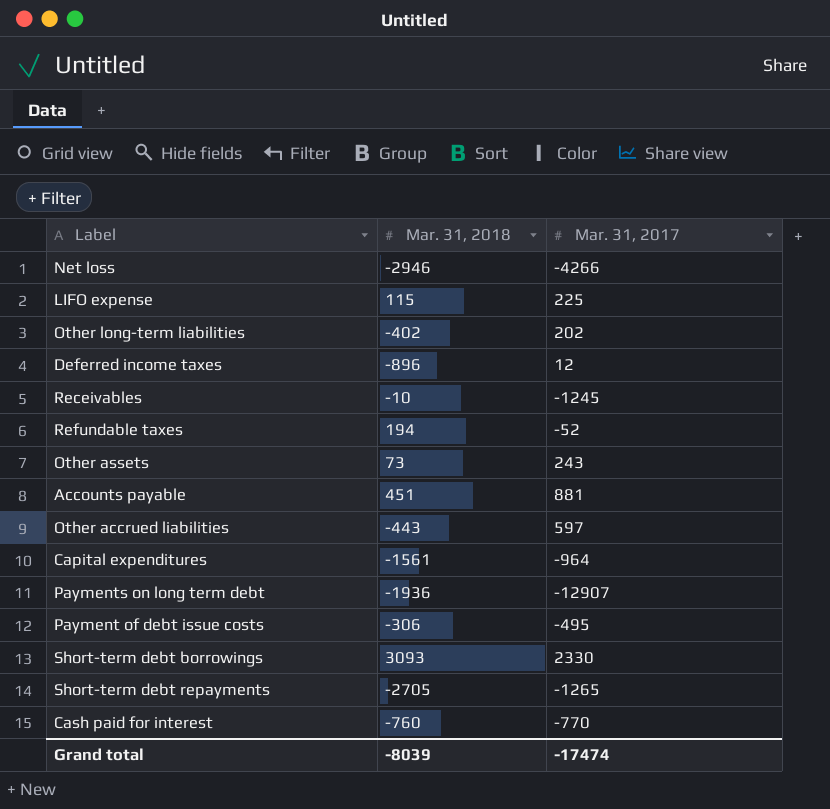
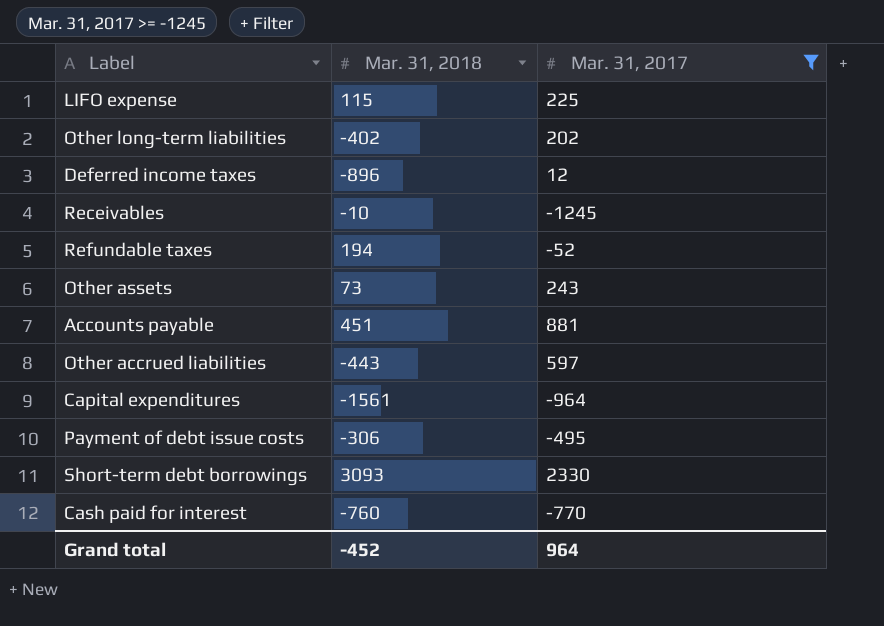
filter: none -> Mar. 31, 2017 >= -1245
Grand total | Mar. 31, 2018: -8039 -> -452
Grand total | Mar. 31, 2017: -17474 -> 964

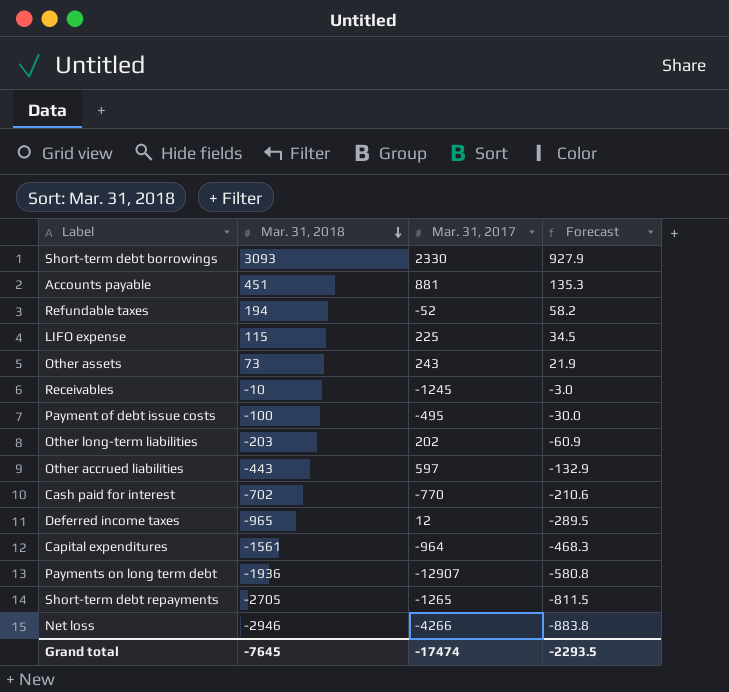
filter: Mar. 31, 2017 >= -1245 -> none
row order: none -> Mar. 31, 2018 descending
column Forecast | formula: none -> [Mar. 31, 2018] * 0.3
Payment of debt issue costs | Mar. 31, 2018: -306 -> -100
Other long-term liabilities | Mar. 31, 2018: -402 -> -203
Cash paid for interest | Mar. 31, 2018: -760 -> -702
Deferred income taxes | Mar. 31, 2018: -896 -> -965
Grand total | Mar. 31, 2018: -452 -> -7645
Grand total | Mar. 31, 2017: 964 -> -17474

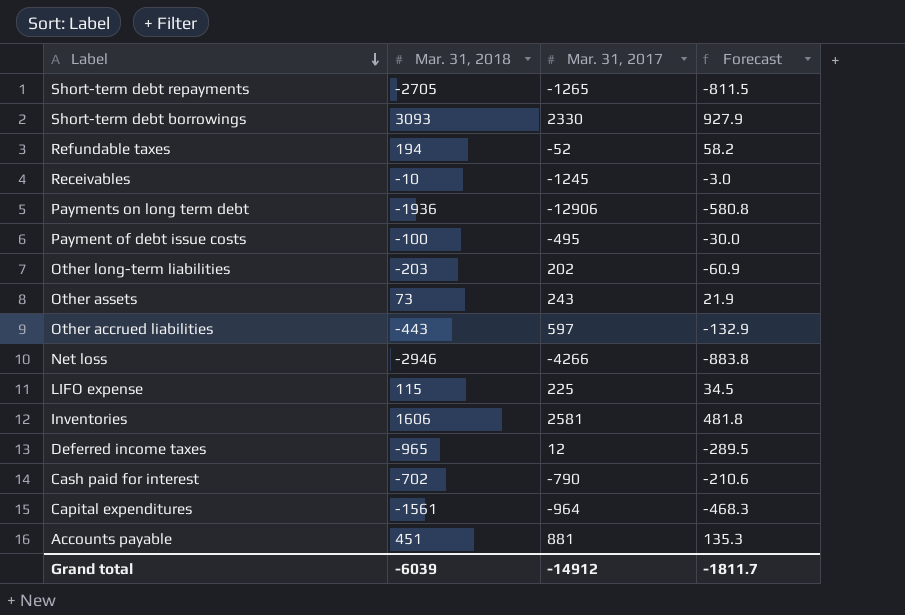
row order: Mar. 31, 2018 descending -> Label descending
Payments on long term debt | Mar. 31, 2017: -12907 -> -12906
row Inventories: none -> 1606 | 2581 | 481.8
Cash paid for interest | Mar. 31, 2017: -770 -> -790
Grand total | Mar. 31, 2018: -7645 -> -6039
Grand total | Mar. 31, 2017: -17474 -> -14912
Grand total | Forecast: -2293.5 -> -1811.7

